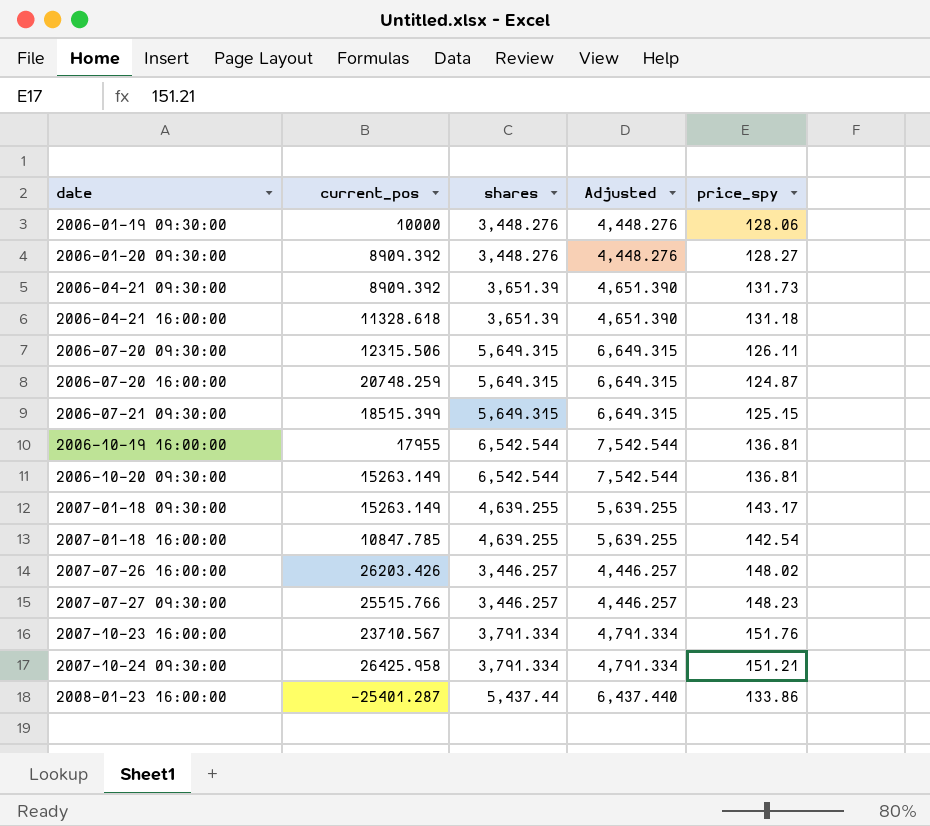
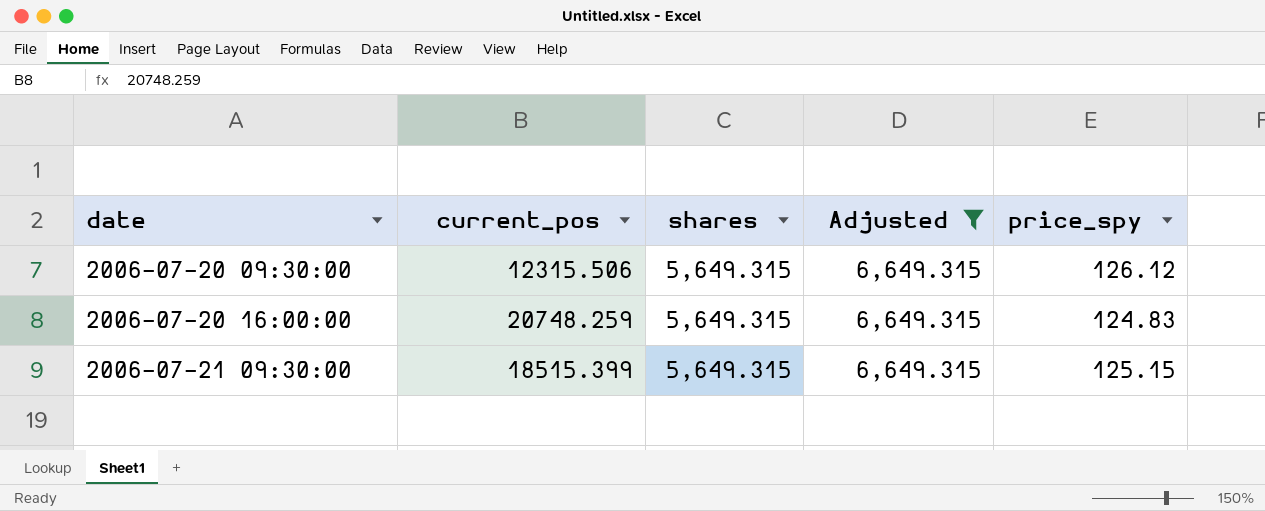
filter: none -> Adjusted = 6,649.315
2006-07-20 09:30:00 | price_spy: 126.11 -> 126.12
2006-07-20 16:00:00 | price_spy: 124.87 -> 124.83

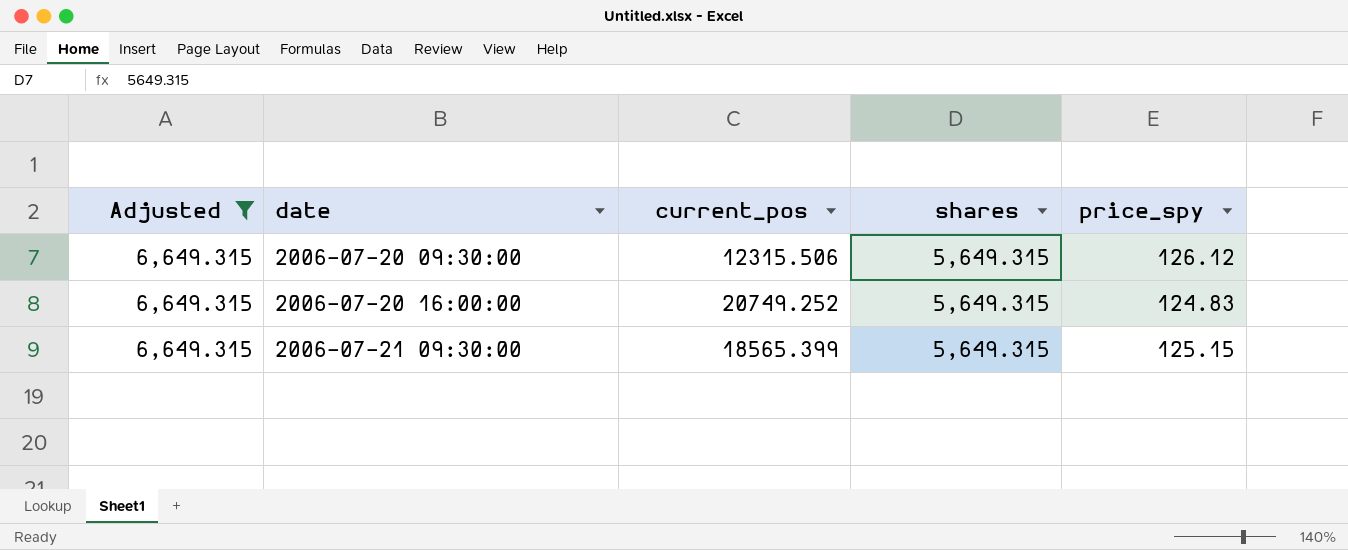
column Adjusted | position: 4 -> 1
2006-07-20 16:00:00 | current_pos: 20748.259 -> 20749.252
2006-07-21 09:30:00 | current_pos: 18515.399 -> 18565.399

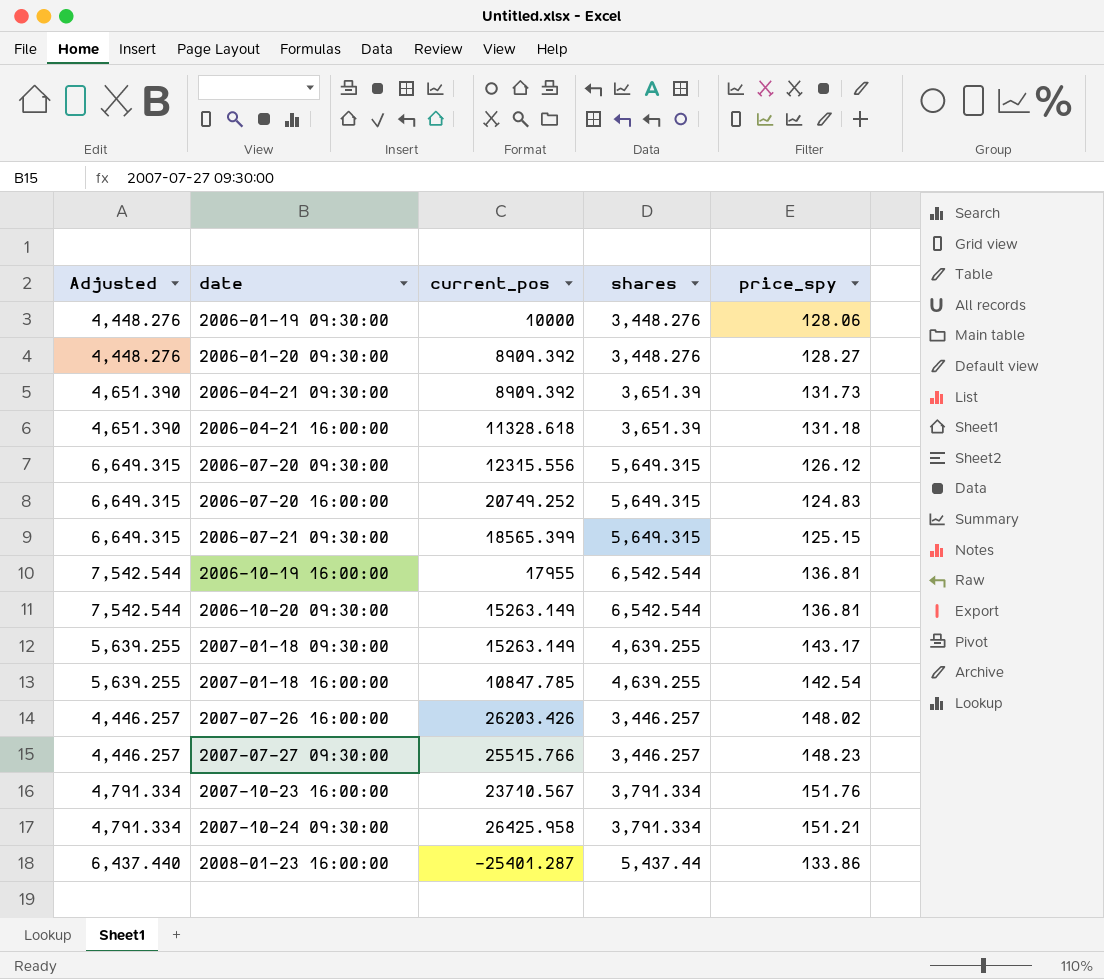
filter: Adjusted = 6,649.315 -> none
2006-07-20 09:30:00 | current_pos: 12315.506 -> 12315.556

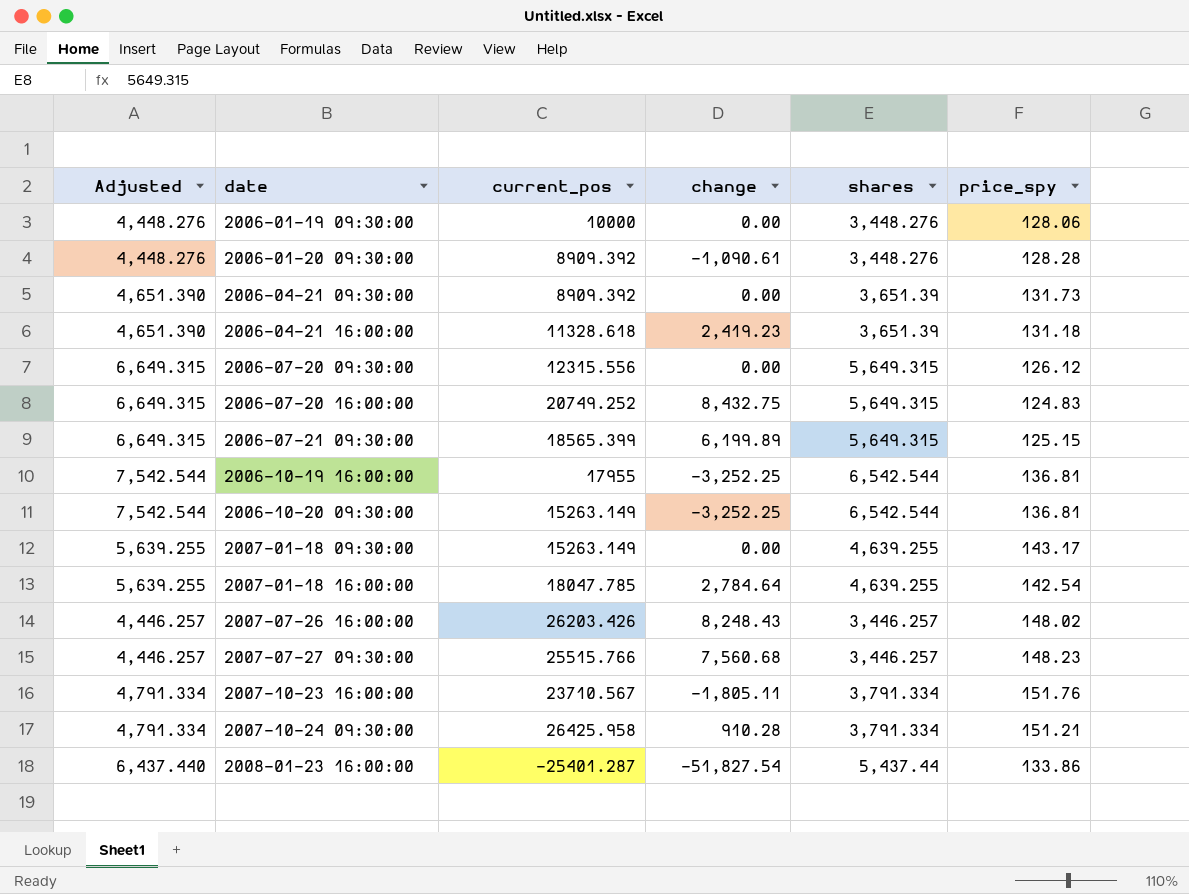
column change | position: none -> 4
2006-01-20 09:30:00 | price_spy: 128.27 -> 128.28
2007-01-18 16:00:00 | current_pos: 10847.785 -> 18047.785

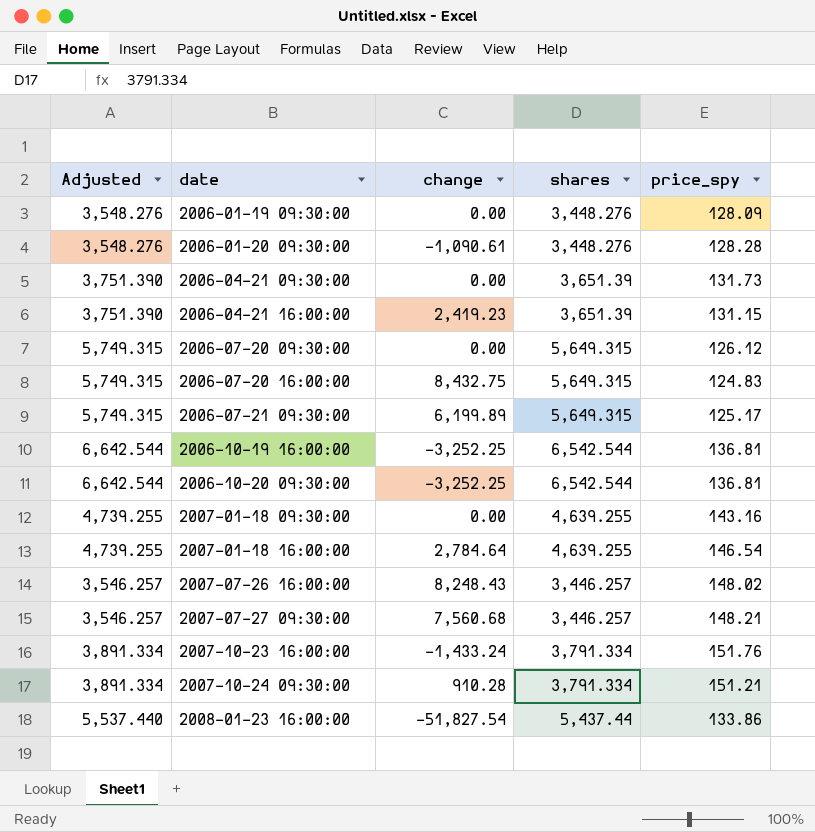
column current_pos | position: 3 -> none
column Adjusted | formula: [shares] + 1000 -> [shares] + 100
2006-01-19 09:30:00 | price_spy: 128.06 -> 128.09
2006-04-21 16:00:00 | price_spy: 131.18 -> 131.15
2006-07-21 09:30:00 | price_spy: 125.15 -> 125.17
2007-01-18 09:30:00 | price_spy: 143.17 -> 143.16
2007-01-18 16:00:00 | price_spy: 142.54 -> 146.54
2007-07-27 09:30:00 | price_spy: 148.23 -> 148.21
2007-10-23 16:00:00 | change: -1,805.11 -> -1,433.24

